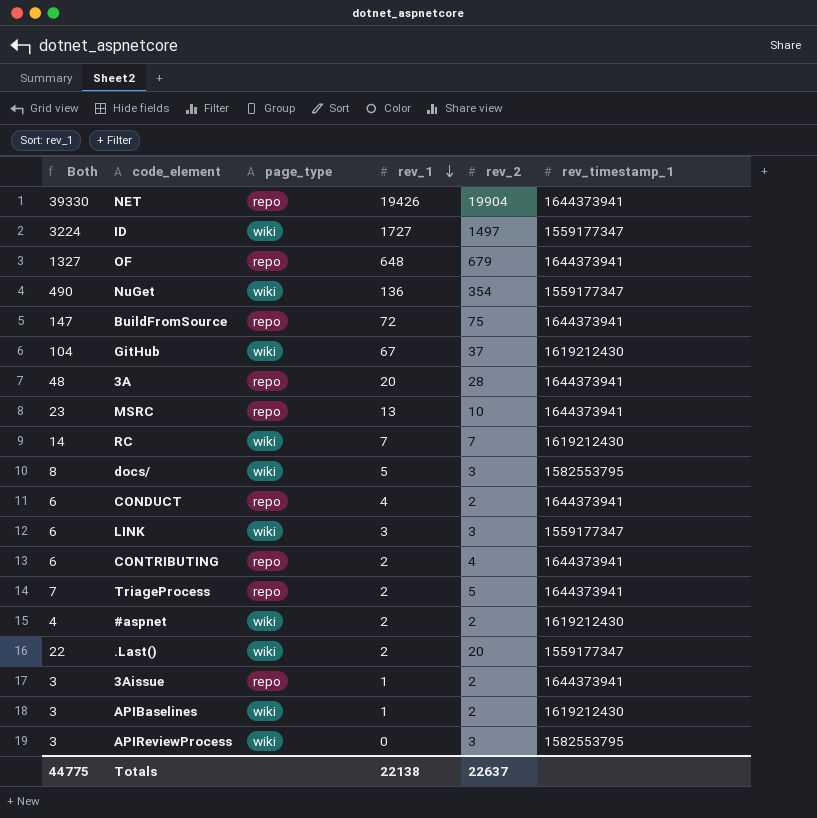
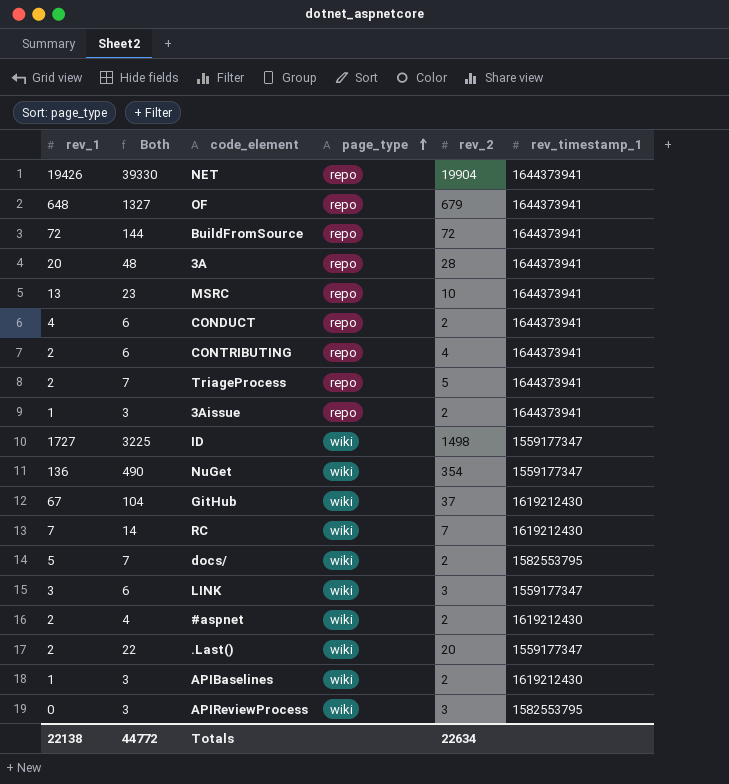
row order: rev_1 descending -> page_type ascending
column rev_1 | position: 4 -> 1
BuildFromSource | Both: 147 -> 144
BuildFromSource | rev_2: 75 -> 72
ID | Both: 3224 -> 3225
ID | rev_2: 1497 -> 1498
docs/ | Both: 8 -> 7
docs/ | rev_2: 3 -> 2
Totals | Both: 44775 -> 44772
Totals | rev_2: 22637 -> 22634

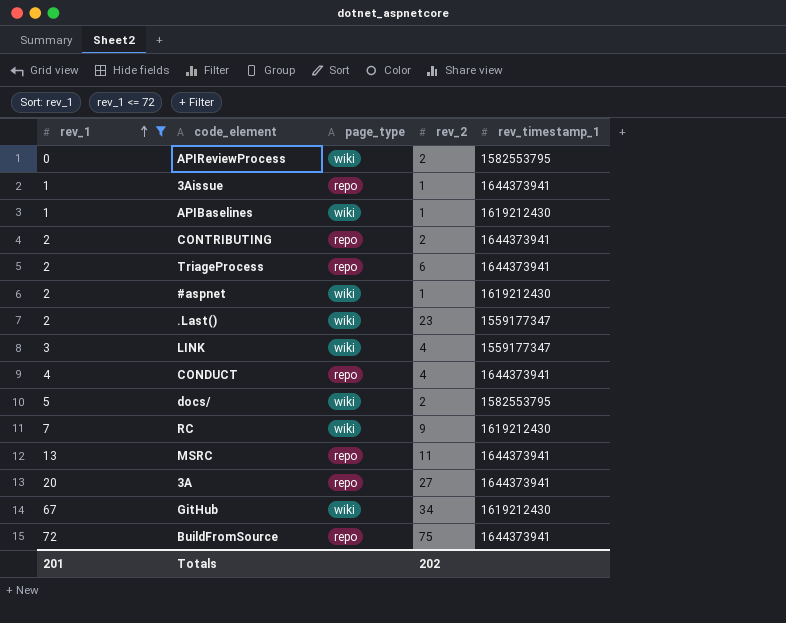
filter: none -> rev_1 <= 72
row order: page_type ascending -> rev_1 ascending
column Both | formula: [rev_1] + [rev_2] -> none
APIReviewProcess | rev_2: 3 -> 2
3Aissue | rev_2: 2 -> 1
APIBaselines | rev_2: 2 -> 1
CONTRIBUTING | rev_2: 4 -> 2
TriageProcess | rev_2: 5 -> 6
#aspnet | rev_2: 2 -> 1
.Last() | rev_2: 20 -> 23
LINK | rev_2: 3 -> 4
CONDUCT | rev_2: 2 -> 4
RC | rev_2: 7 -> 9
MSRC | rev_2: 10 -> 11
3A | rev_2: 28 -> 27
GitHub | rev_2: 37 -> 34
BuildFromSource | rev_2: 72 -> 75
Totals | rev_1: 22138 -> 201
Totals | rev_2: 22634 -> 202

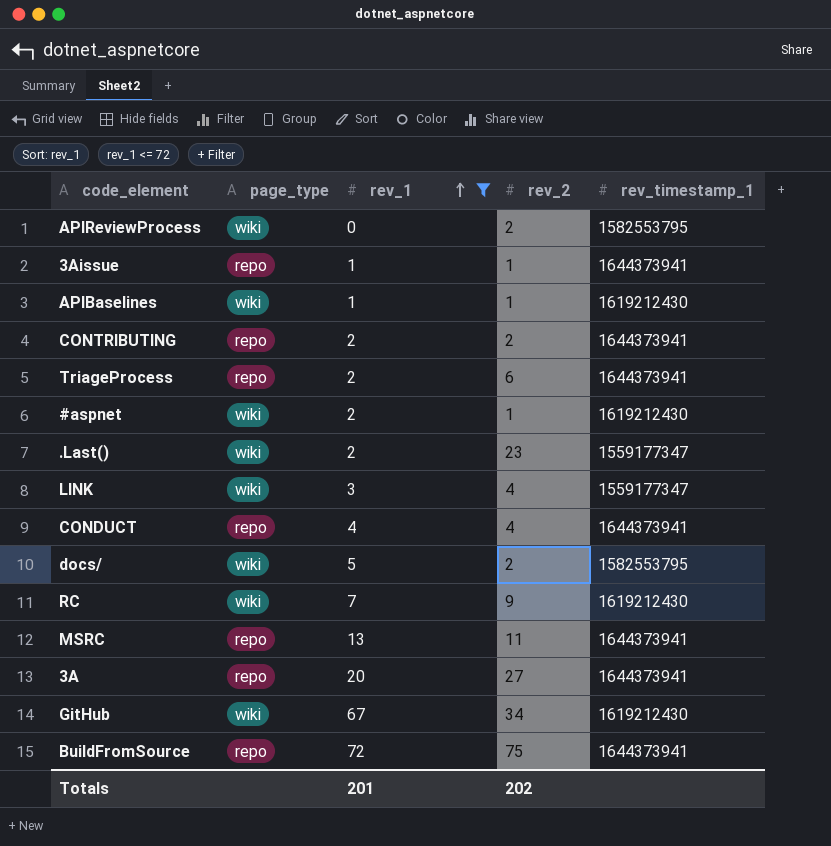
column rev_1 | position: 1 -> 3

